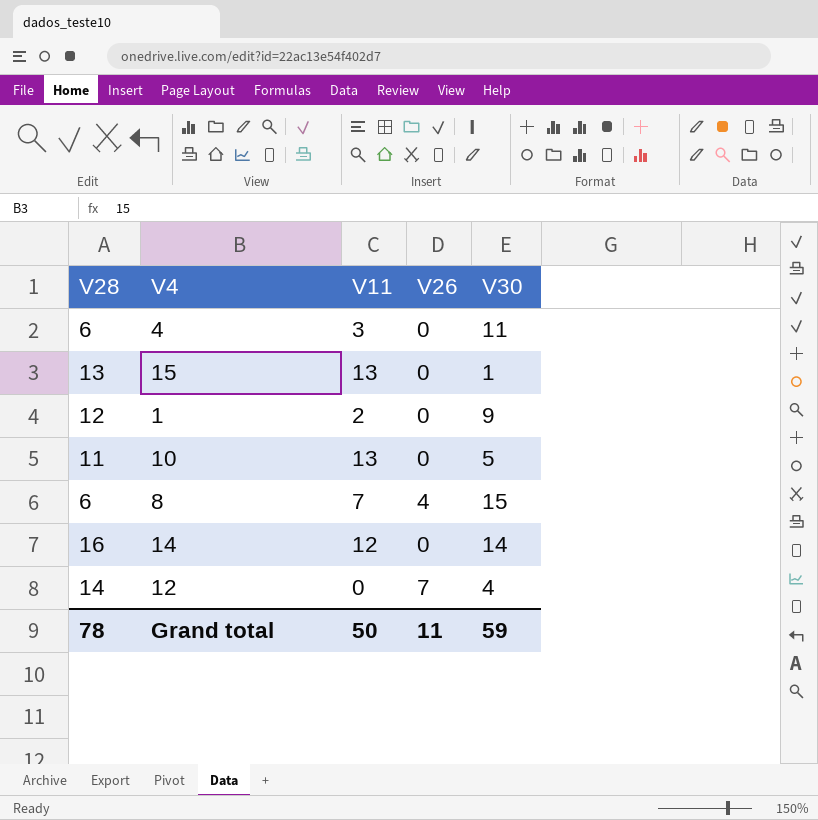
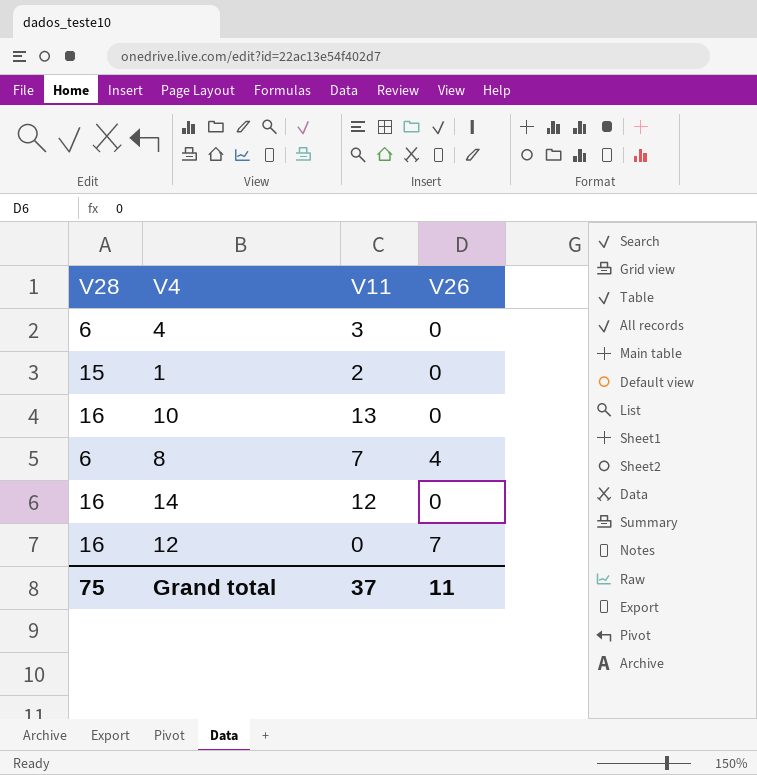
column V30 | position: 5 -> none
row 15: 13 | 13 | 0 | 1 -> none
1 | V28: 12 -> 15
10 | V28: 11 -> 16
12 | V28: 14 -> 16
Grand total | V28: 78 -> 75
Grand total | V11: 50 -> 37

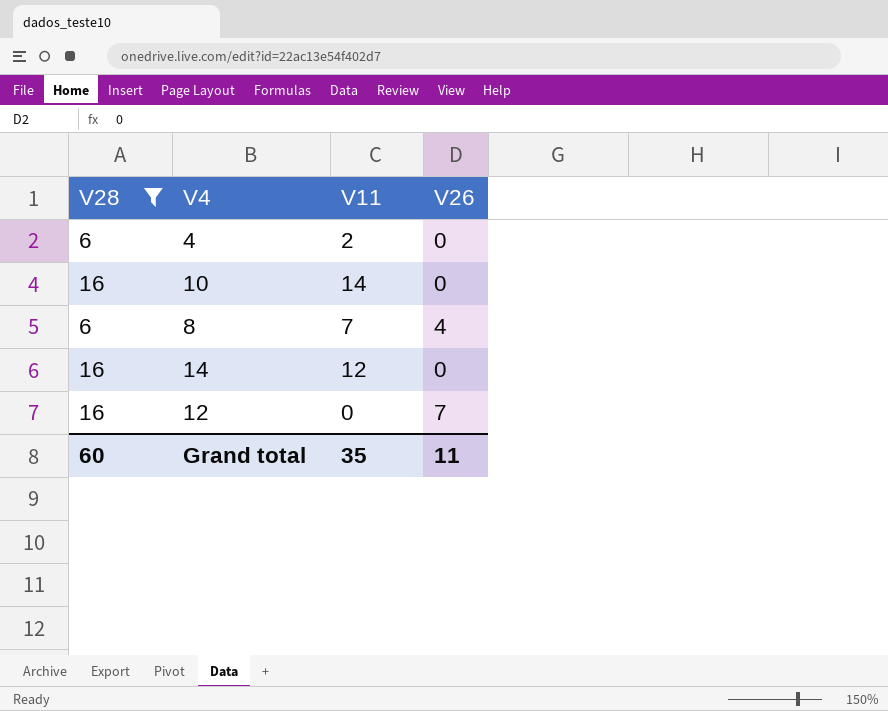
filter: none -> V28 != 15
4 | V11: 3 -> 2
10 | V11: 13 -> 14
Grand total | V28: 75 -> 60
Grand total | V11: 37 -> 35

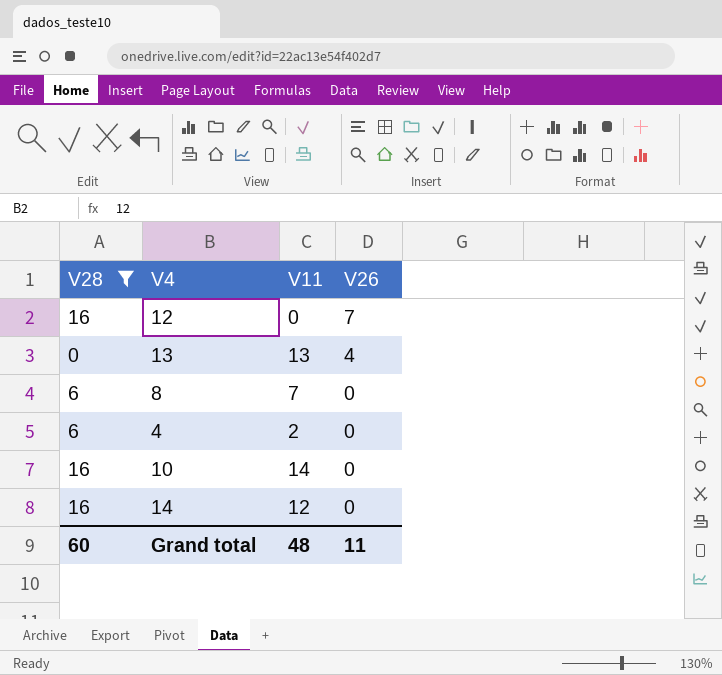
row order: none -> V26 descending
row 13: none -> 0 | 13 | 4
8 | V26: 4 -> 0
Grand total | V11: 35 -> 48

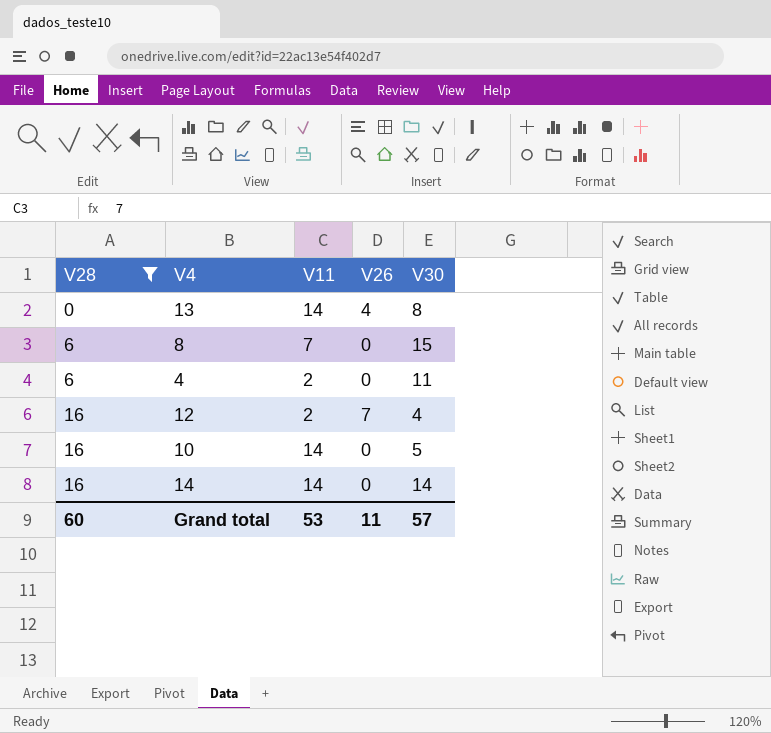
row order: V26 descending -> V28 ascending
column V30 | position: none -> 5
13 | V11: 13 -> 14
12 | V11: 0 -> 2
14 | V11: 12 -> 14
Grand total | V11: 48 -> 53

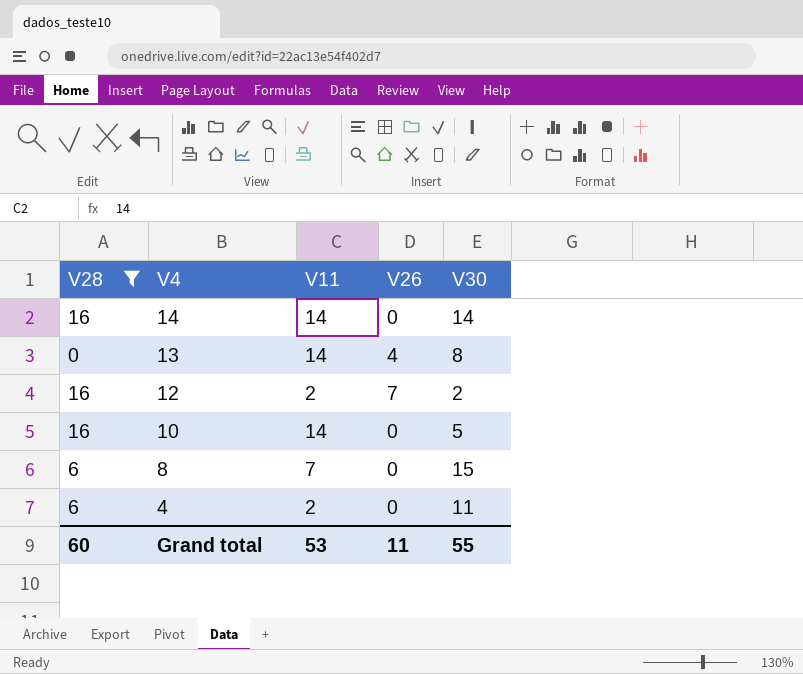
row order: V28 ascending -> V4 descending
12 | V30: 4 -> 2
Grand total | V30: 57 -> 55

